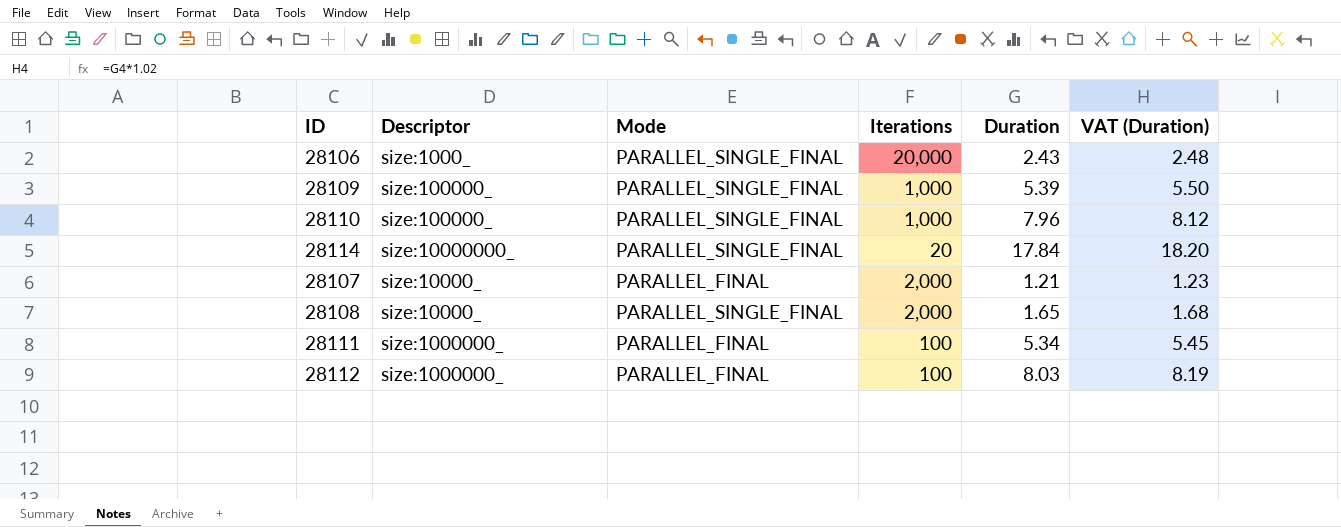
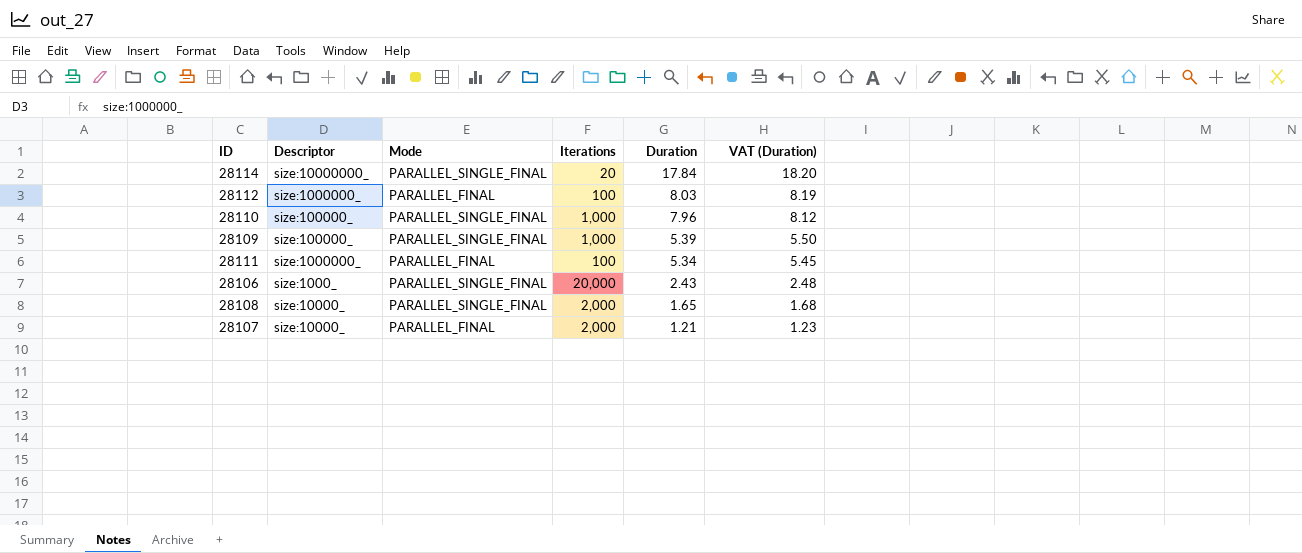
row order: none -> Duration descending

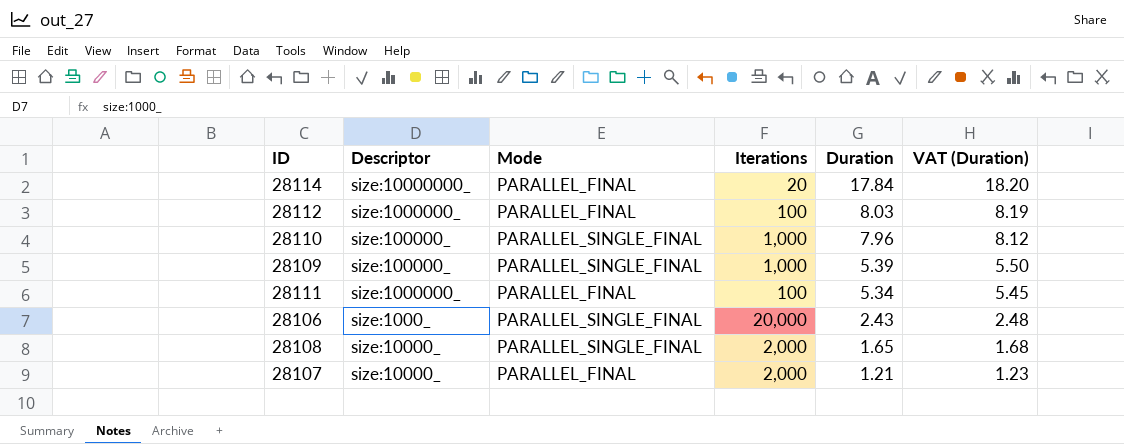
28114 | Mode: PARALLEL_SINGLE_FINAL -> PARALLEL_FINAL

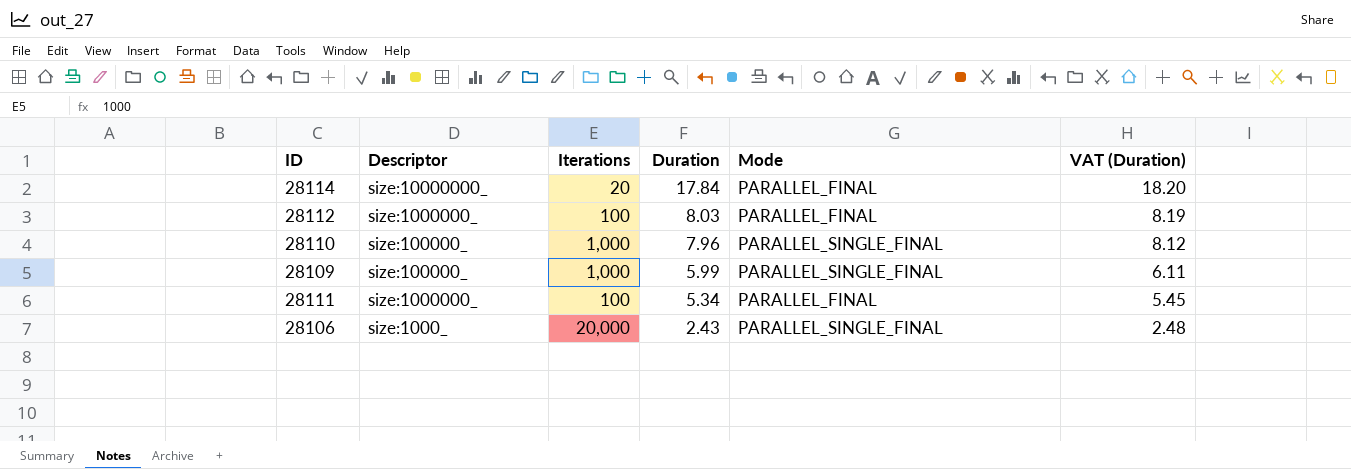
column Mode | position: 3 -> 5
row 28108: size:10000_ | PARALLEL_SINGLE_FINAL | 2,000 | 1.65 | 1.68 -> none
row 28107: size:10000_ | PARALLEL_FINAL | 2,000 | 1.21 | 1.23 -> none
28109 | Duration: 5.39 -> 5.99
28109 | VAT (Duration): 5.50 -> 6.11

